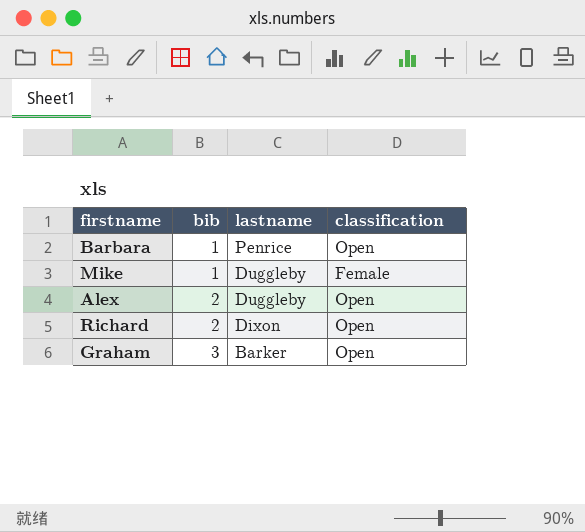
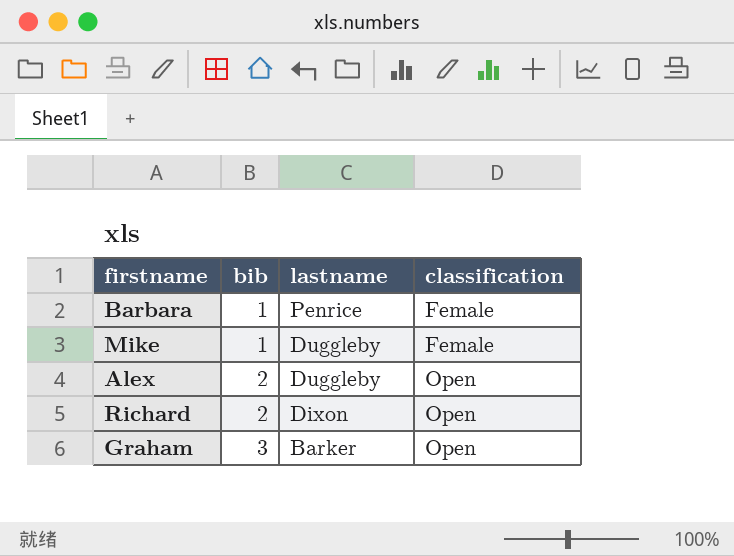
Barbara | classification: Open -> Female

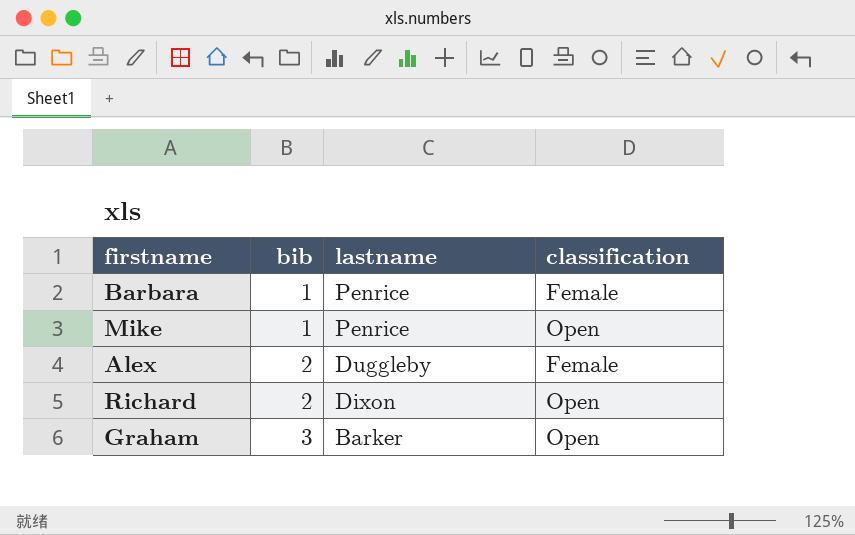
Mike | lastname: Duggleby -> Penrice
Mike | classification: Female -> Open
Alex | classification: Open -> Female

